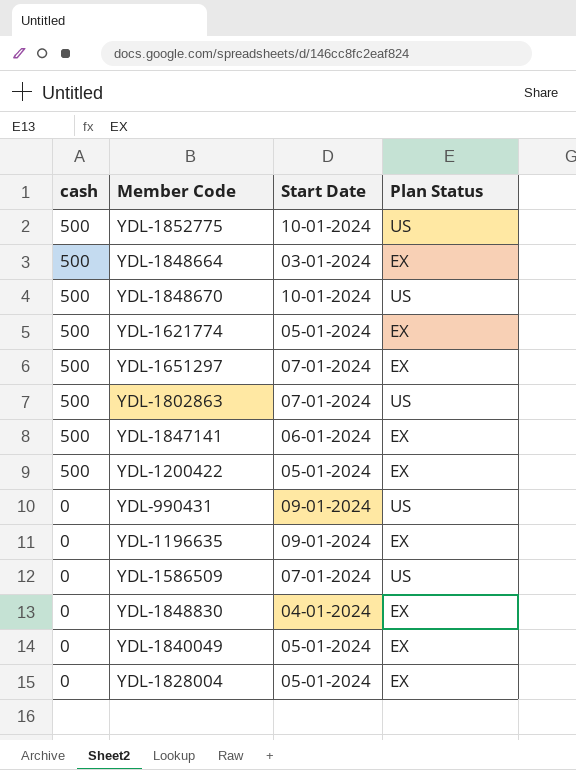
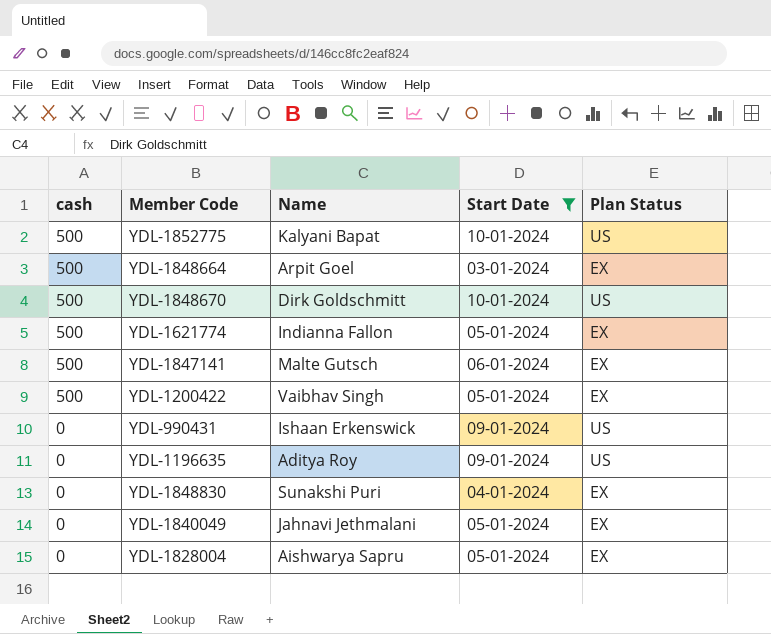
filter: none -> Start Date != 07-01-2024
column Name | position: none -> 3
YDL-1196635 | Plan Status: EX -> US

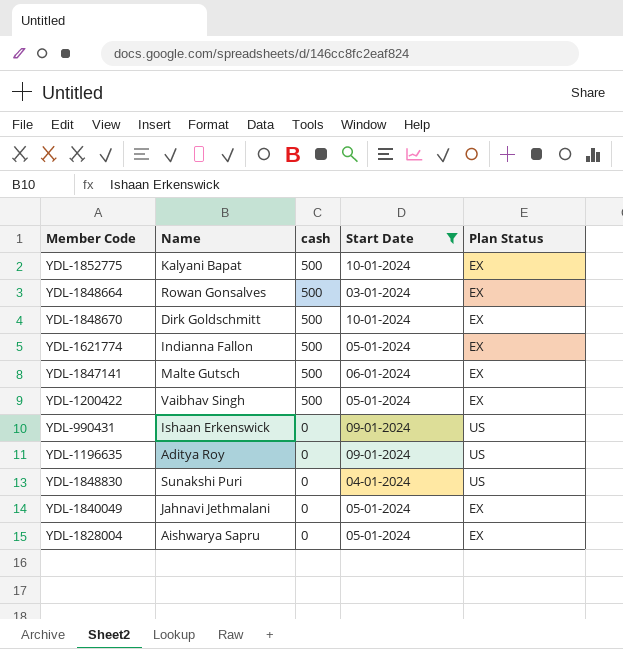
column cash | position: 1 -> 3
YDL-1852775 | Plan Status: US -> EX
YDL-1848664 | Name: Arpit Goel -> Rowan Gonsalves
YDL-1848670 | Plan Status: US -> EX
YDL-1848830 | Plan Status: EX -> US

